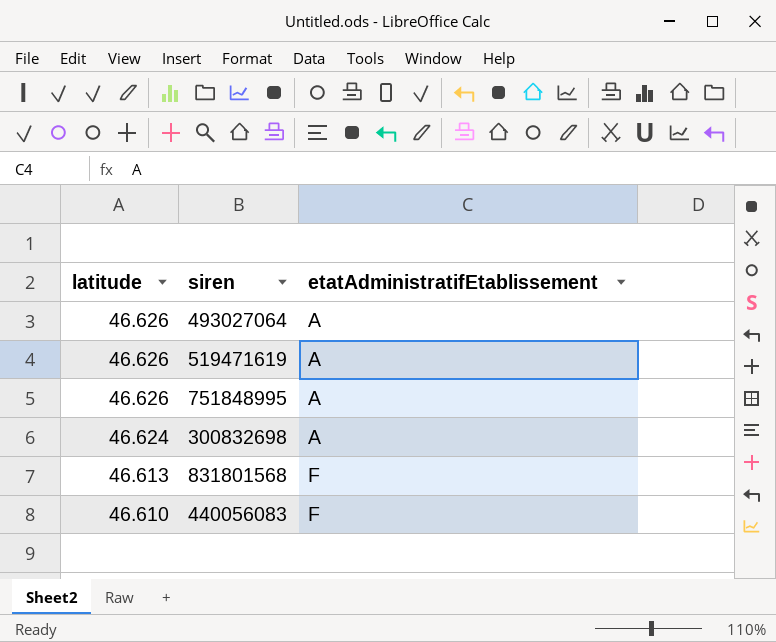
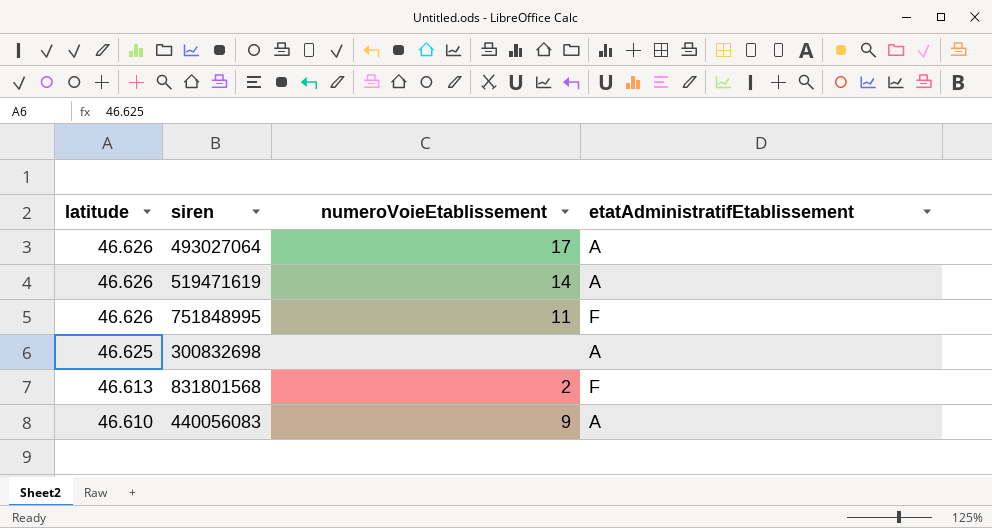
column numeroVoieEtablissement | position: none -> 3
751848995 | etatAdministratifEtablissement: A -> F
300832698 | latitude: 46.624 -> 46.625
440056083 | etatAdministratifEtablissement: F -> A

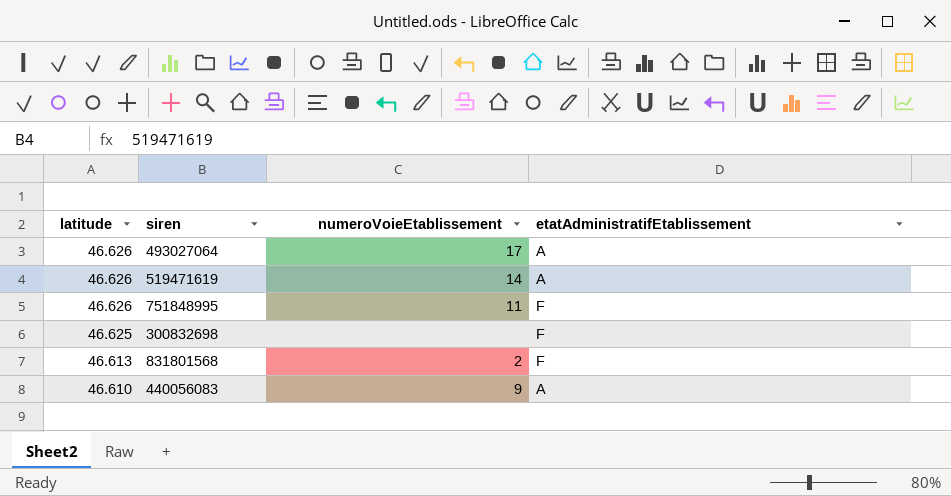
300832698 | etatAdministratifEtablissement: A -> F

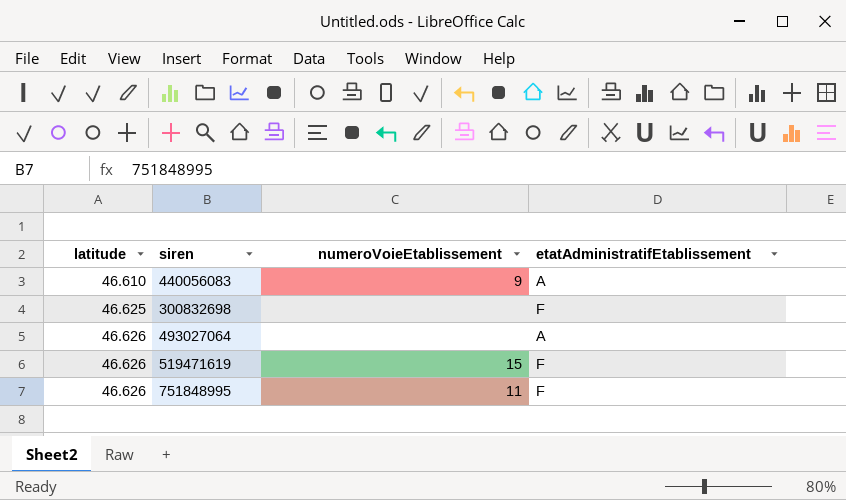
row order: latitude descending -> latitude ascending
row 831801568: 46.613 | 2 | F -> none
493027064 | numeroVoieEtablissement: 17 -> none
519471619 | numeroVoieEtablissement: 14 -> 15
519471619 | etatAdministratifEtablissement: A -> F

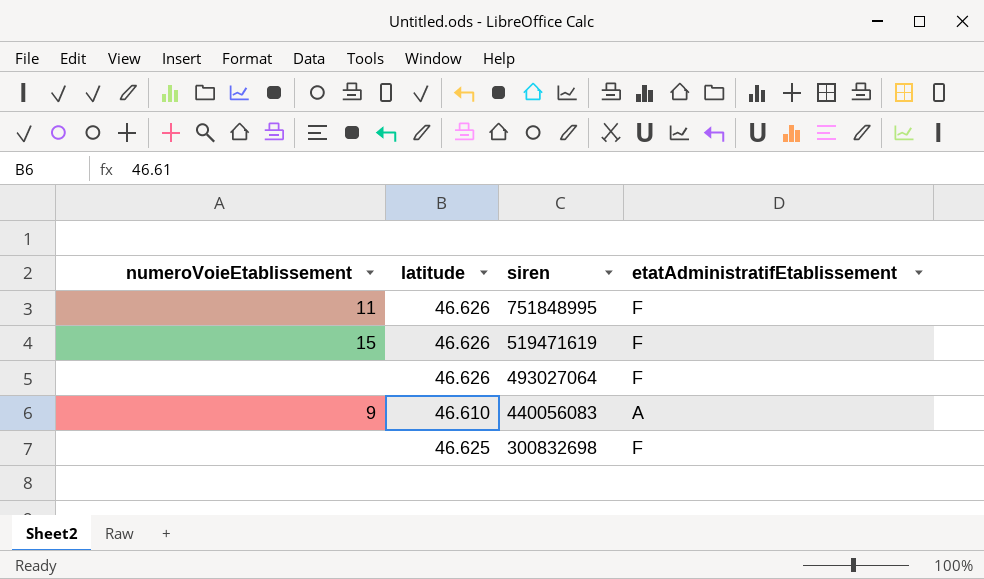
row order: latitude ascending -> siren descending
column numeroVoieEtablissement | position: 3 -> 1
493027064 | etatAdministratifEtablissement: A -> F

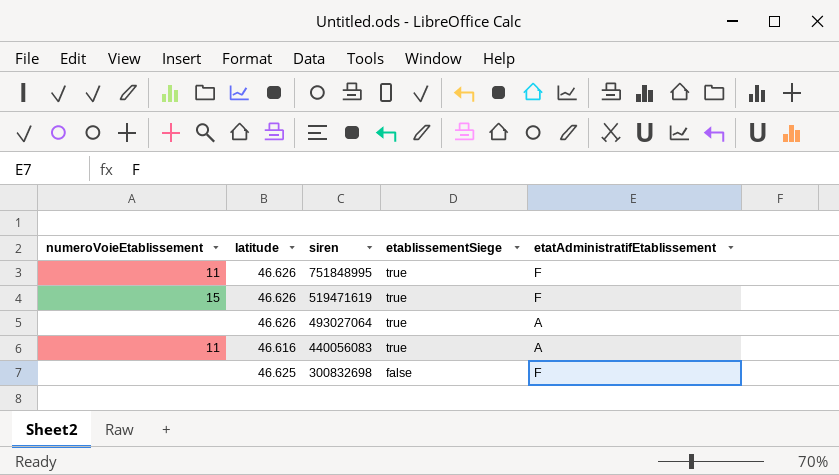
column etablissementSiege | position: none -> 4
493027064 | etatAdministratifEtablissement: F -> A
440056083 | numeroVoieEtablissement: 9 -> 11
440056083 | latitude: 46.610 -> 46.616

